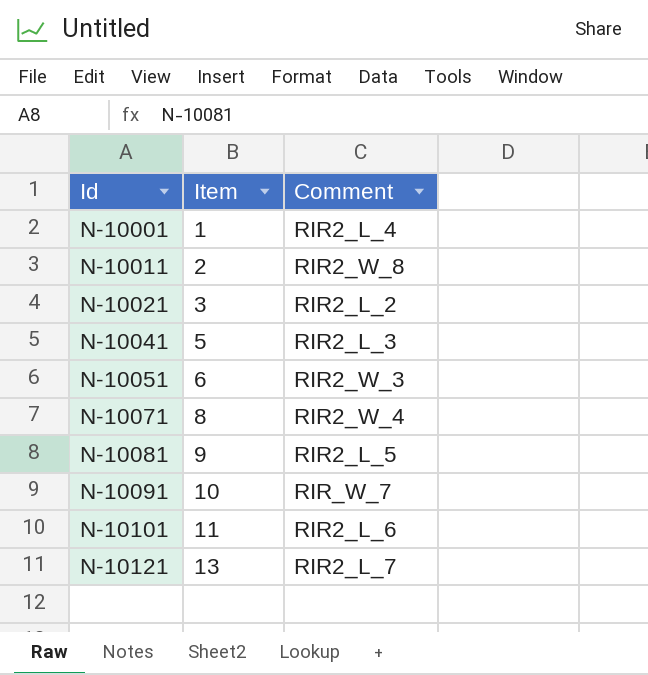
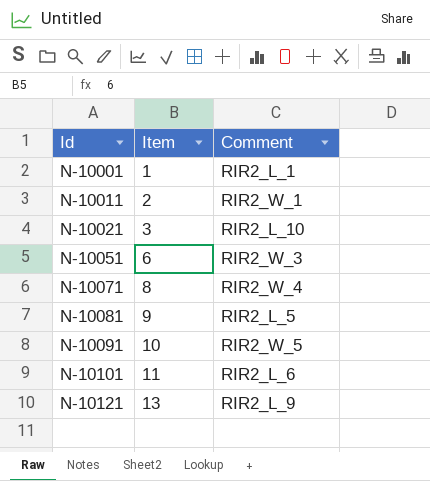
row N-10041: 5 | RIR2_L_3 -> none
N-10001 | Comment: RIR2_L_4 -> RIR2_L_1
N-10011 | Comment: RIR2_W_8 -> RIR2_W_1
N-10021 | Comment: RIR2_L_2 -> RIR2_L_10
N-10091 | Comment: RIR_W_7 -> RIR2_W_5
N-10121 | Comment: RIR2_L_7 -> RIR2_L_9

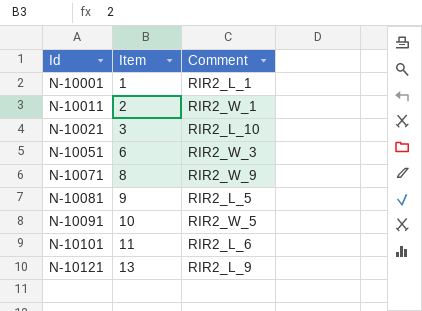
N-10071 | Comment: RIR2_W_4 -> RIR2_W_9

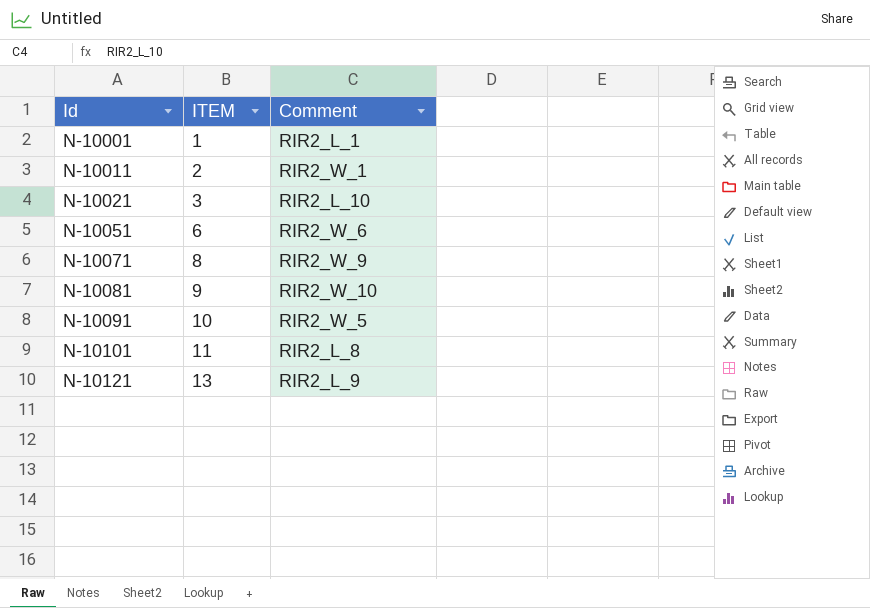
column name: Item -> ITEM
N-10051 | Comment: RIR2_W_3 -> RIR2_W_6
N-10081 | Comment: RIR2_L_5 -> RIR2_W_10
N-10101 | Comment: RIR2_L_6 -> RIR2_L_8

